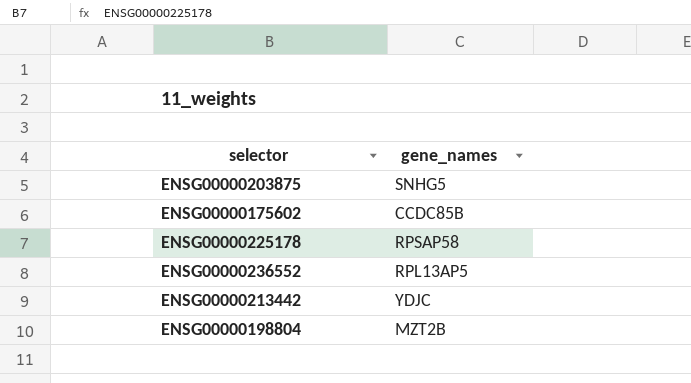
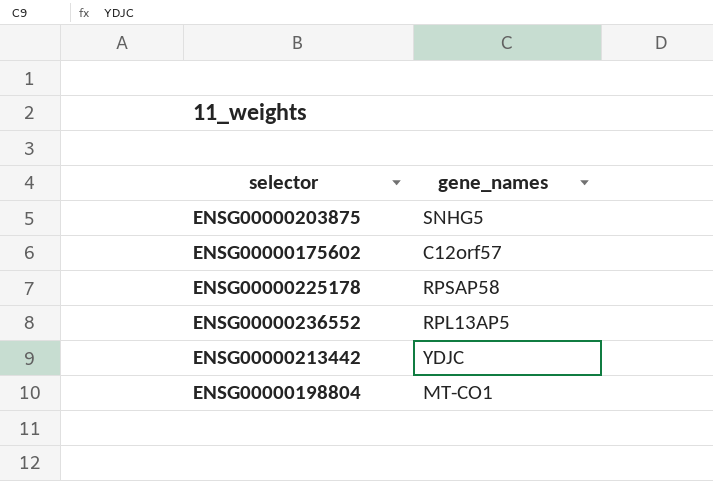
ENSG00000175602 | gene_names: CCDC85B -> C12orf57
ENSG00000198804 | gene_names: MZT2B -> MT-CO1

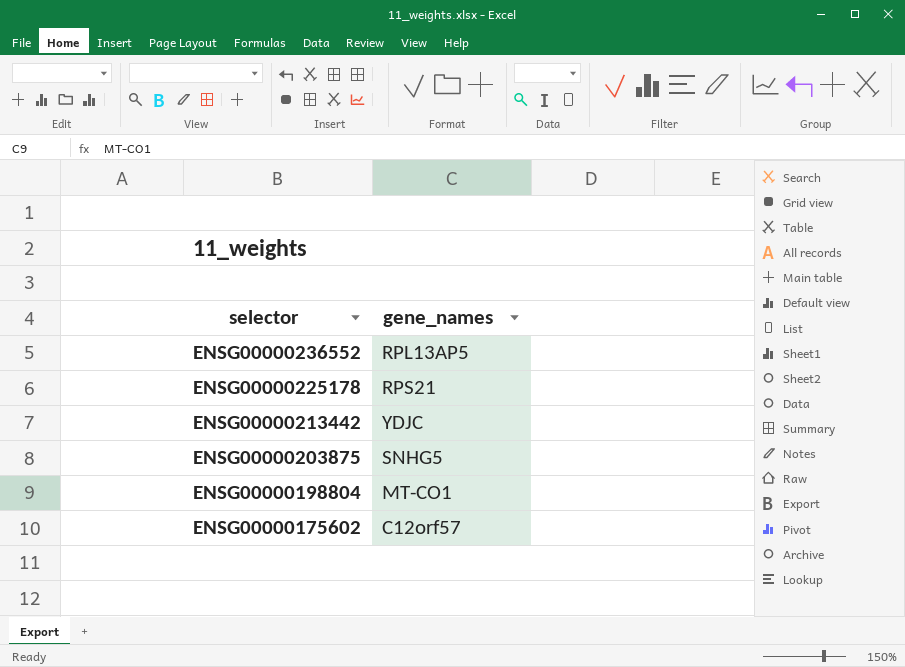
row order: none -> selector descending
ENSG00000225178 | gene_names: RPSAP58 -> RPS21

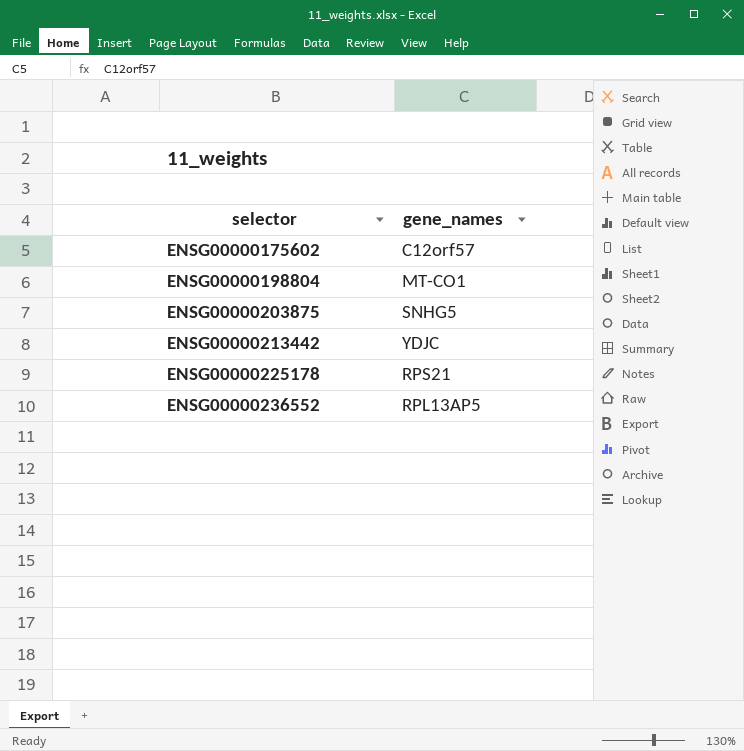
row order: selector descending -> selector ascending

